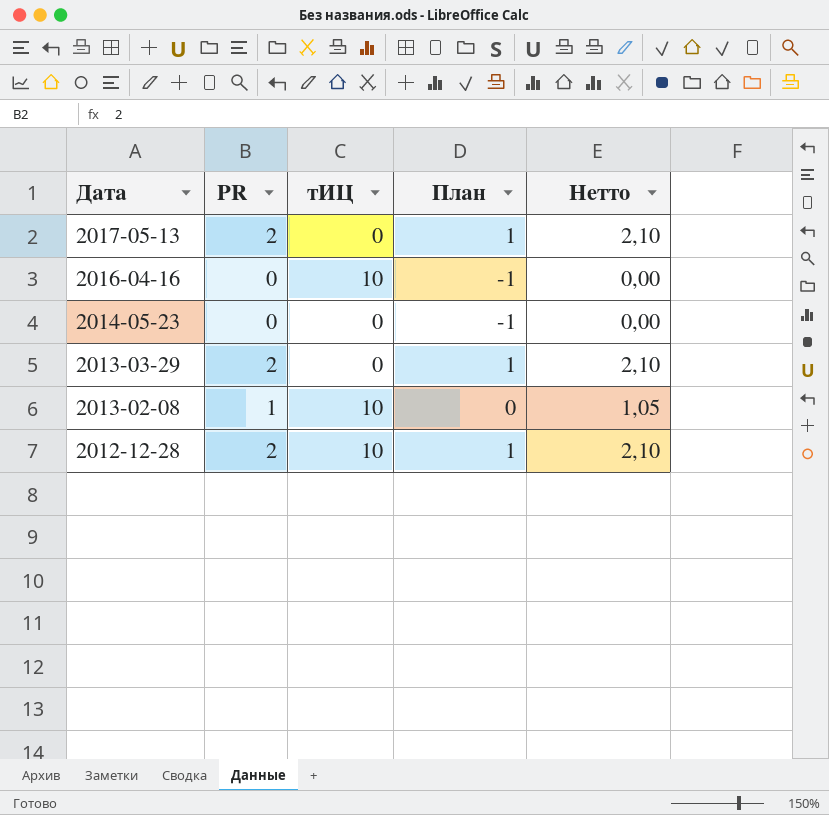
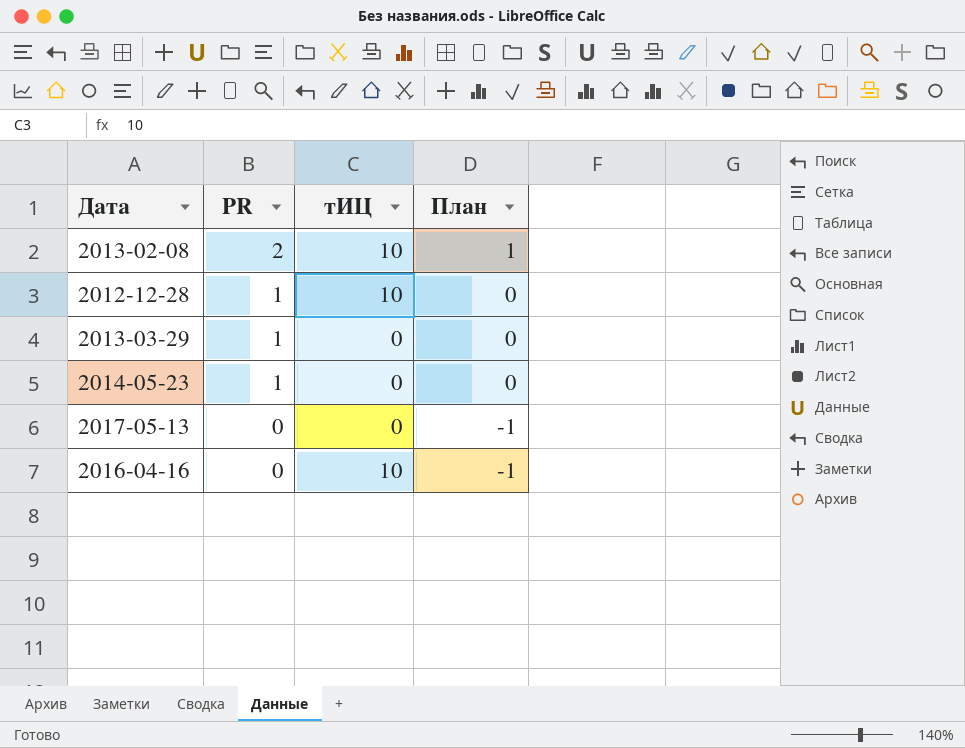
row order: Дата descending -> PR descending
column Нетто | formula: [PR] * 1,05 -> none
2013-02-08 | PR: 1 -> 2
2013-02-08 | План: 0 -> 1
2012-12-28 | PR: 2 -> 1
2012-12-28 | План: 1 -> 0
2013-03-29 | PR: 2 -> 1
2013-03-29 | План: 1 -> 0
2014-05-23 | PR: 0 -> 1
2014-05-23 | План: -1 -> 0
2017-05-13 | PR: 2 -> 0
2017-05-13 | План: 1 -> -1

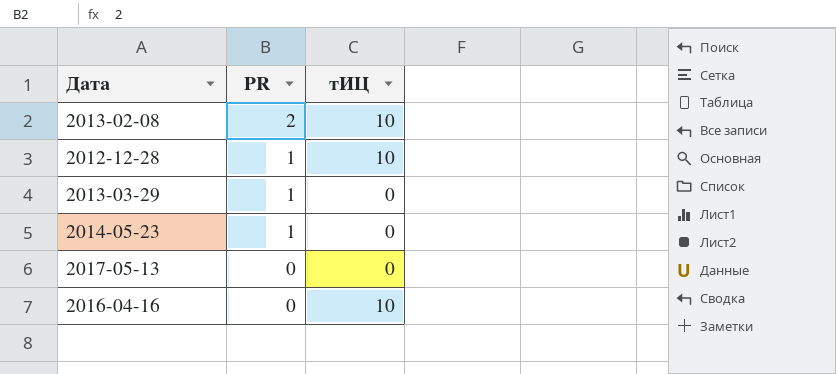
column План | formula: [PR] - 1 -> none

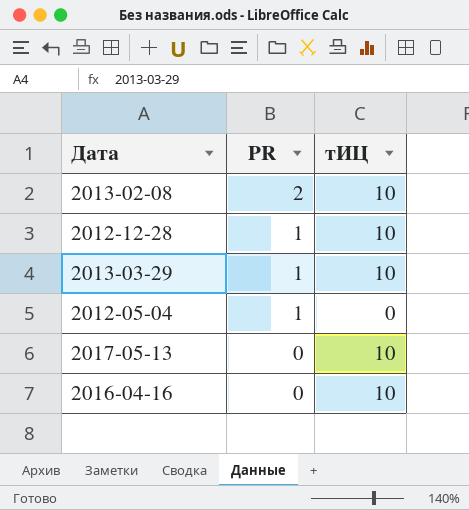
row 2014-05-23: 1 | 0 -> none
2013-03-29 | тИЦ: 0 -> 10
row 2012-05-04: none -> 1 | 0
2017-05-13 | тИЦ: 0 -> 10

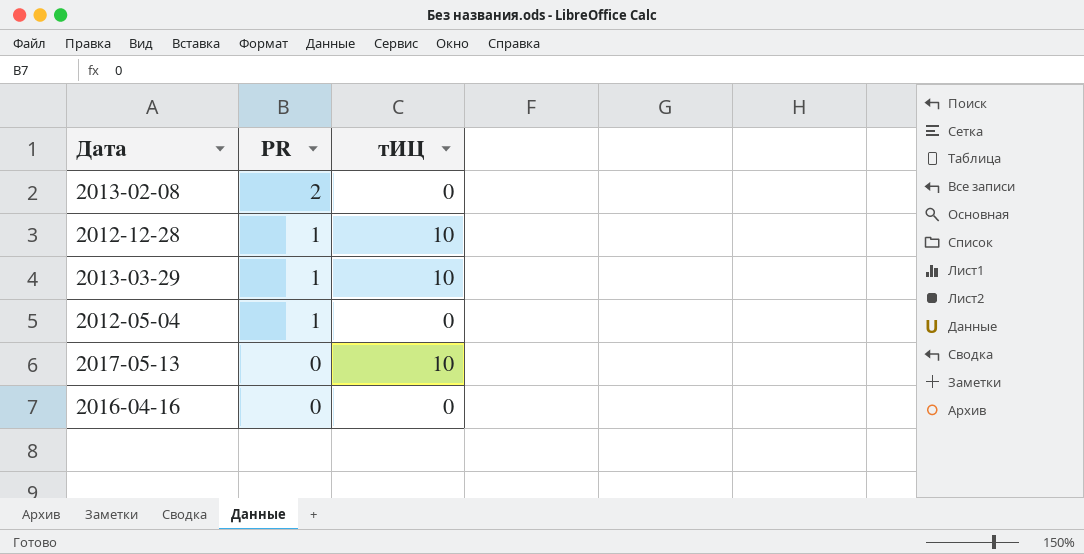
2013-02-08 | тИЦ: 10 -> 0
2016-04-16 | тИЦ: 10 -> 0

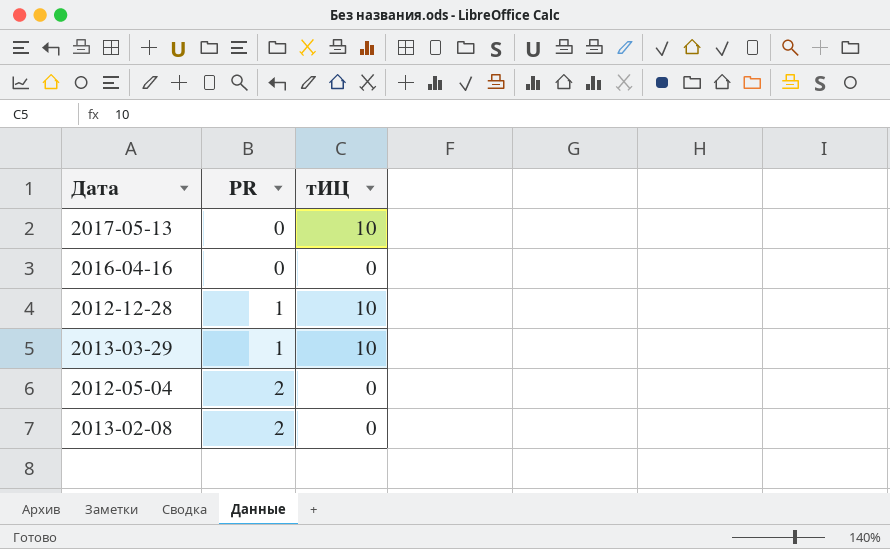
row order: PR descending -> PR ascending
2012-05-04 | PR: 1 -> 2

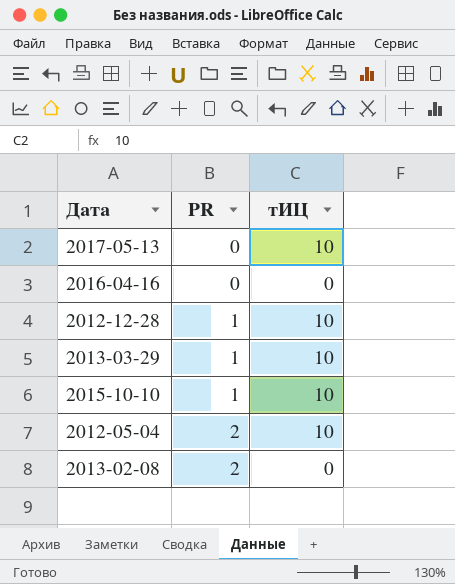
row 2015-10-10: none -> 1 | 10
2012-05-04 | тИЦ: 0 -> 10

